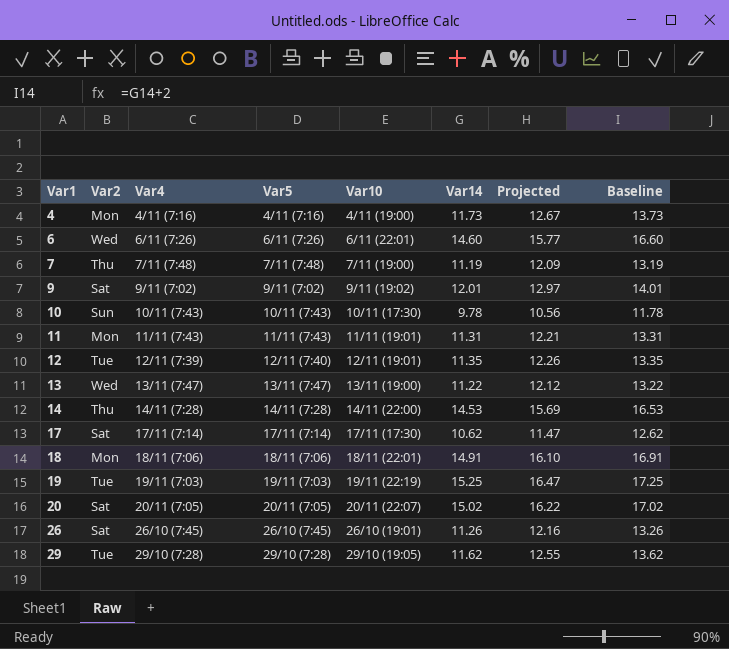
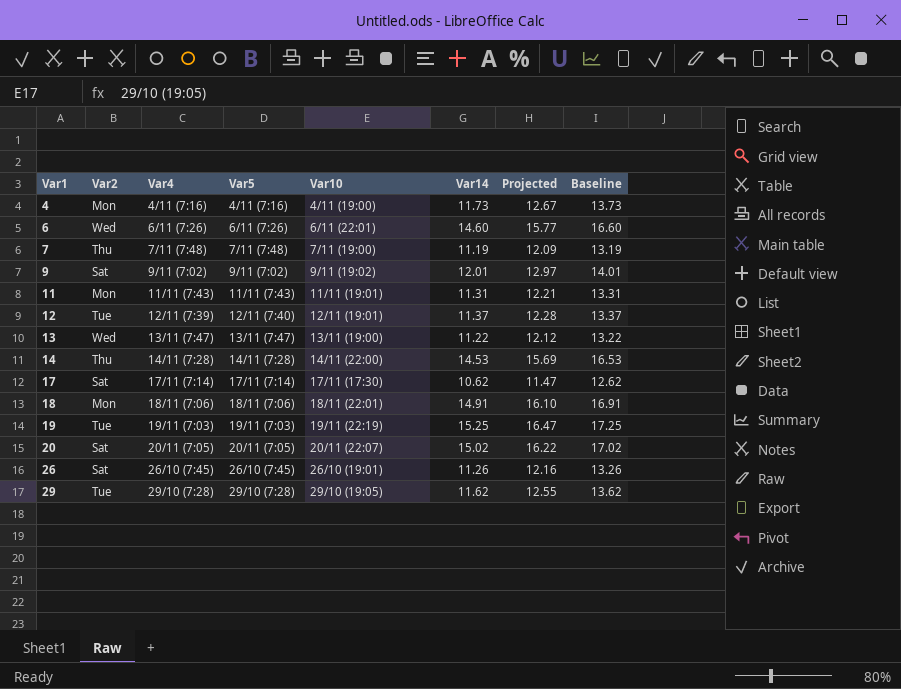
row 10: Sun | 10/11 (7:43) | 10/11 (7:43) | 10/11 (17:30) | 9.78 | 10.56 | 11.78 -> none
12 | Var14: 11.35 -> 11.37
12 | Projected: 12.26 -> 12.28
12 | Baseline: 13.35 -> 13.37

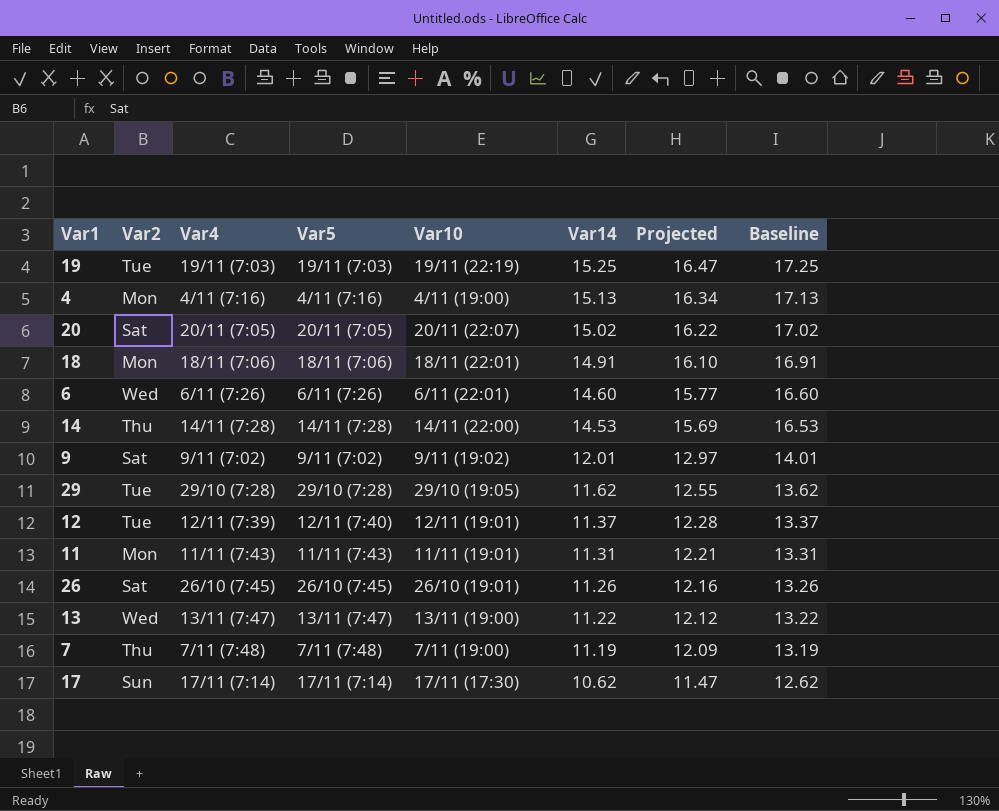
row order: Var1 ascending -> Var14 descending
4 | Var14: 11.73 -> 15.13
4 | Projected: 12.67 -> 16.34
4 | Baseline: 13.73 -> 17.13
17 | Var2: Sat -> Sun

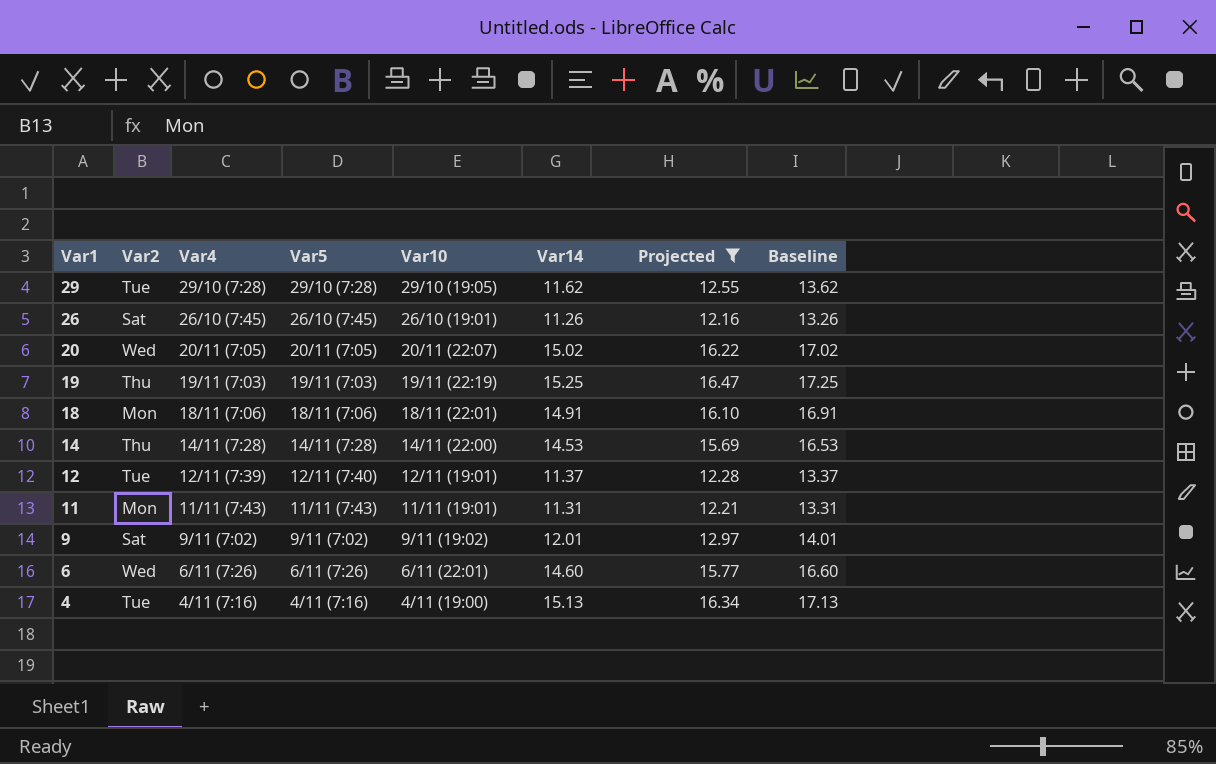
filter: none -> Projected >= 12.16
row order: Var14 descending -> Var1 descending
20 | Var2: Sat -> Wed
19 | Var2: Tue -> Thu
4 | Var2: Mon -> Tue

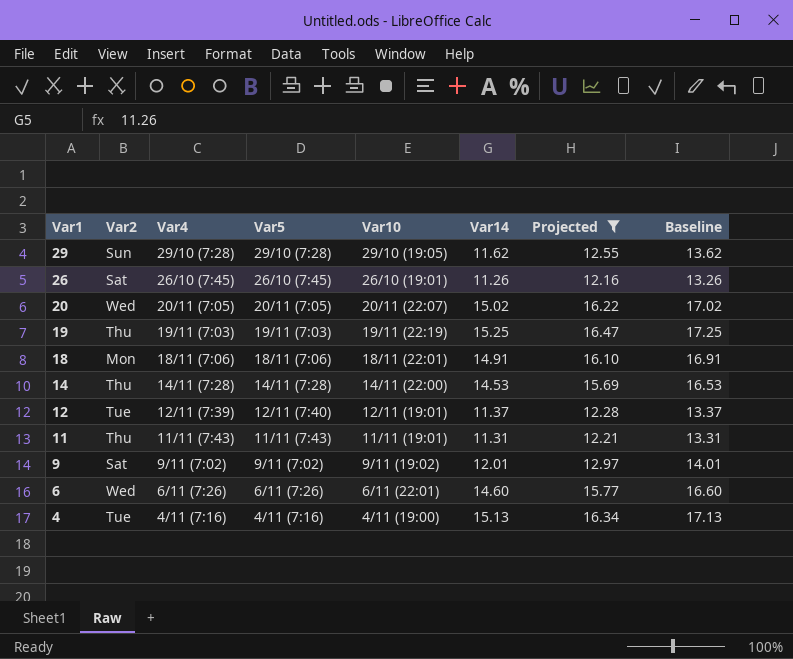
29 | Var2: Tue -> Sun
11 | Var2: Mon -> Thu

